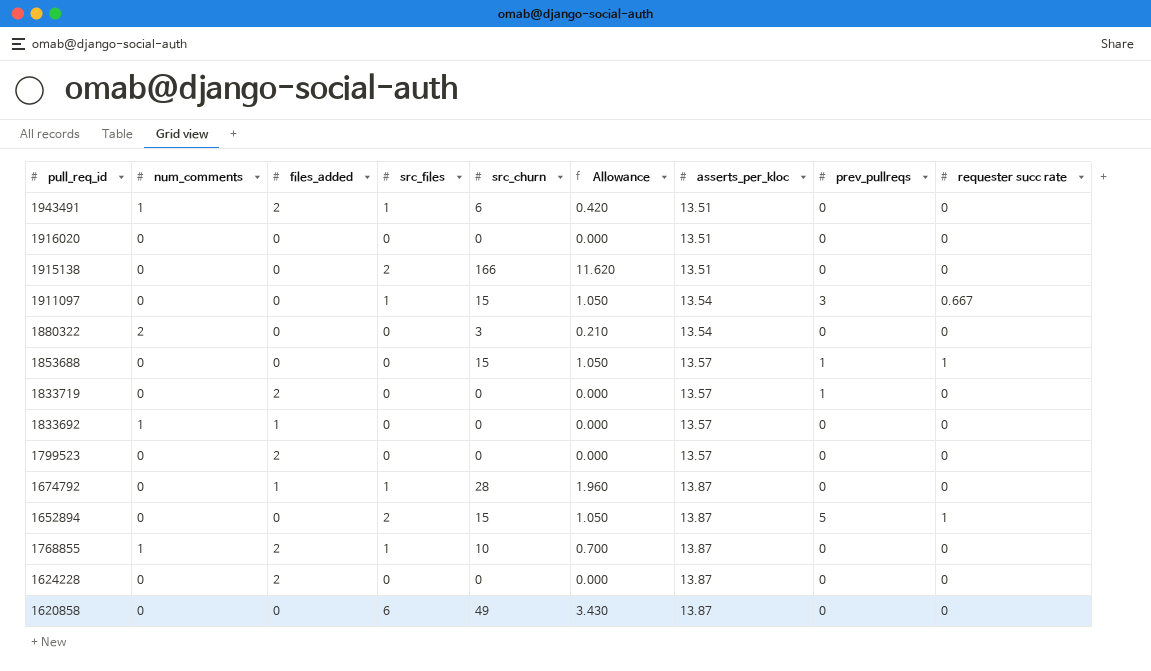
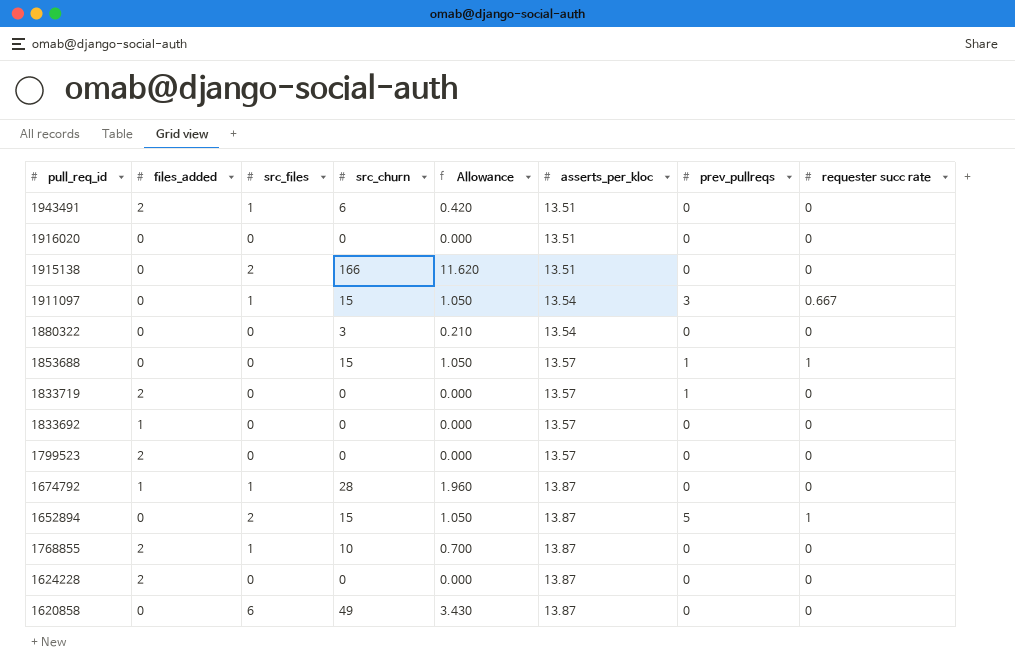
column num_comments | position: 2 -> none

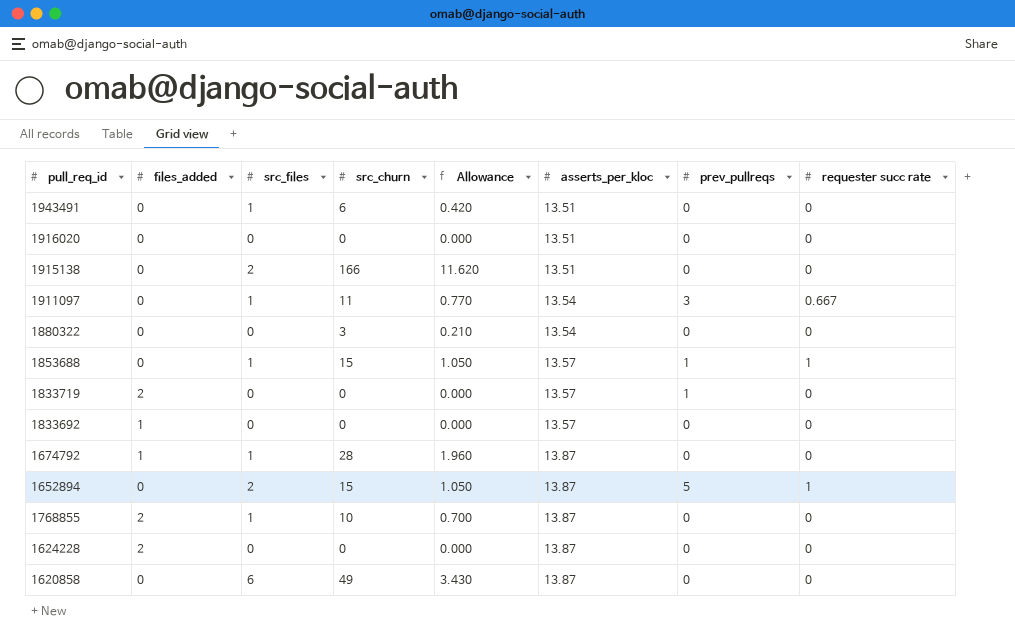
row 1799523: 2 | 0 | 0 | 0.000 | 13.57 | 0 | 0 -> none
1943491 | files_added: 2 -> 0
1911097 | src_churn: 15 -> 11
1911097 | Allowance: 1.050 -> 0.770
1853688 | src_files: 0 -> 1

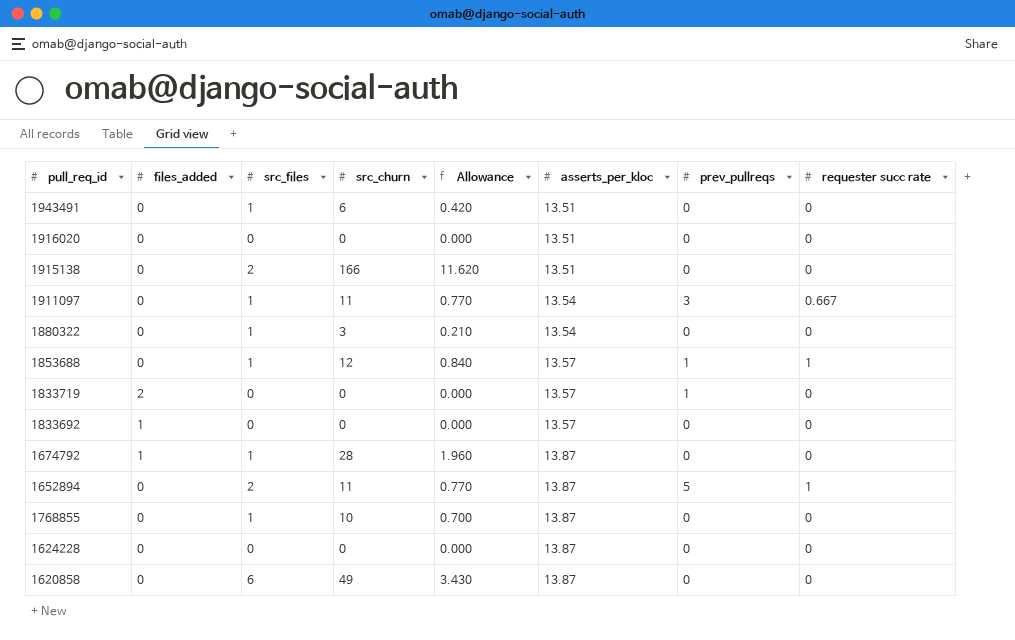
1880322 | src_files: 0 -> 1
1853688 | src_churn: 15 -> 12
1853688 | Allowance: 1.050 -> 0.840
1652894 | src_churn: 15 -> 11
1652894 | Allowance: 1.050 -> 0.770
1768855 | files_added: 2 -> 0
1624228 | files_added: 2 -> 0

